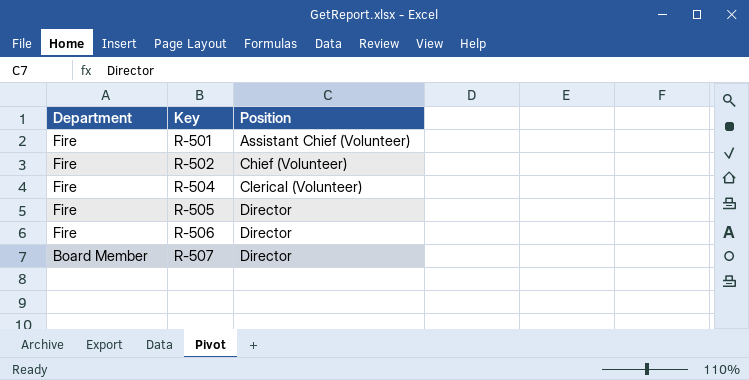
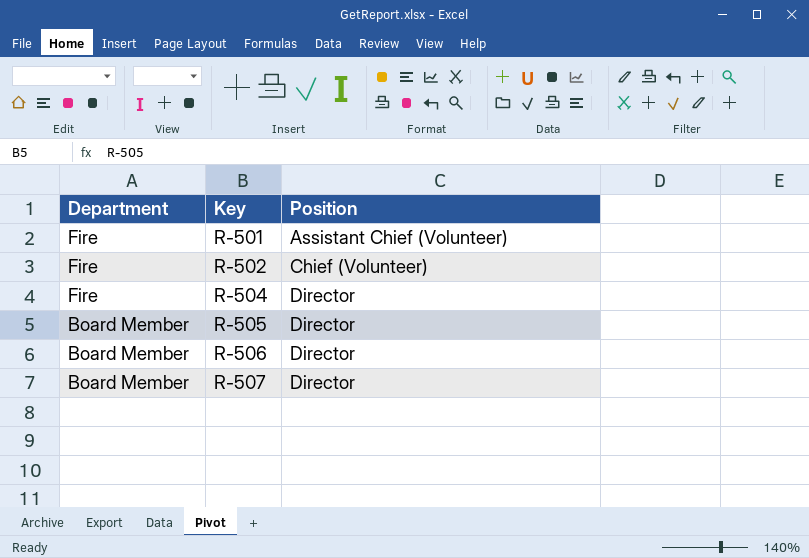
R-504 | Position: Clerical (Volunteer) -> Director
R-505 | Department: Fire -> Board Member
R-506 | Department: Fire -> Board Member

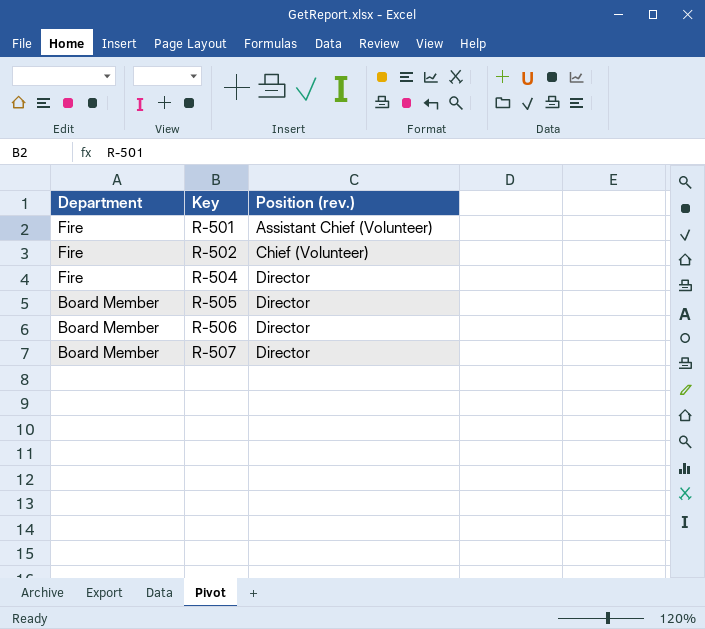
column name: Position -> Position (rev.)

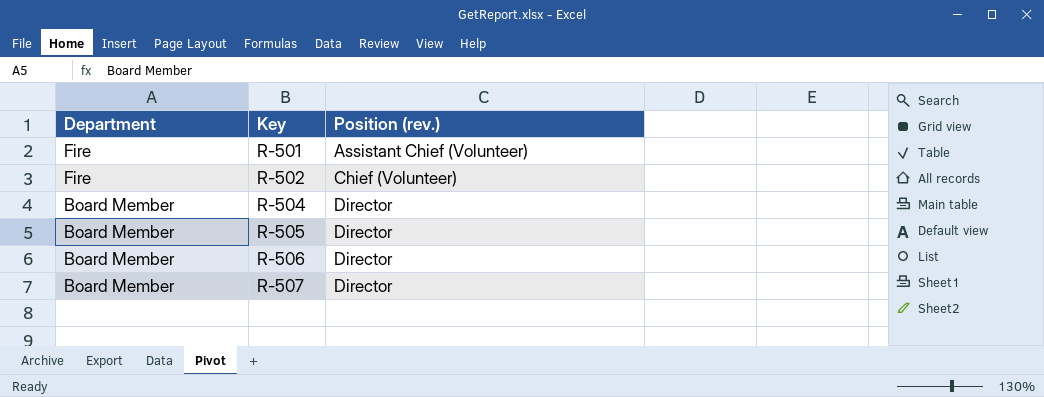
R-504 | Department: Fire -> Board Member

